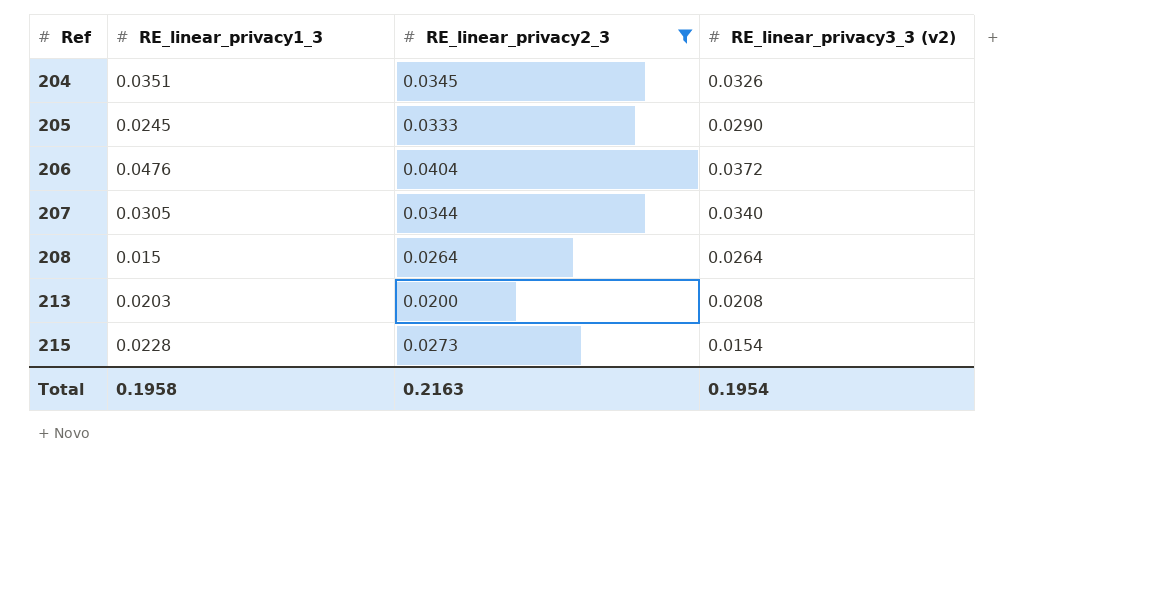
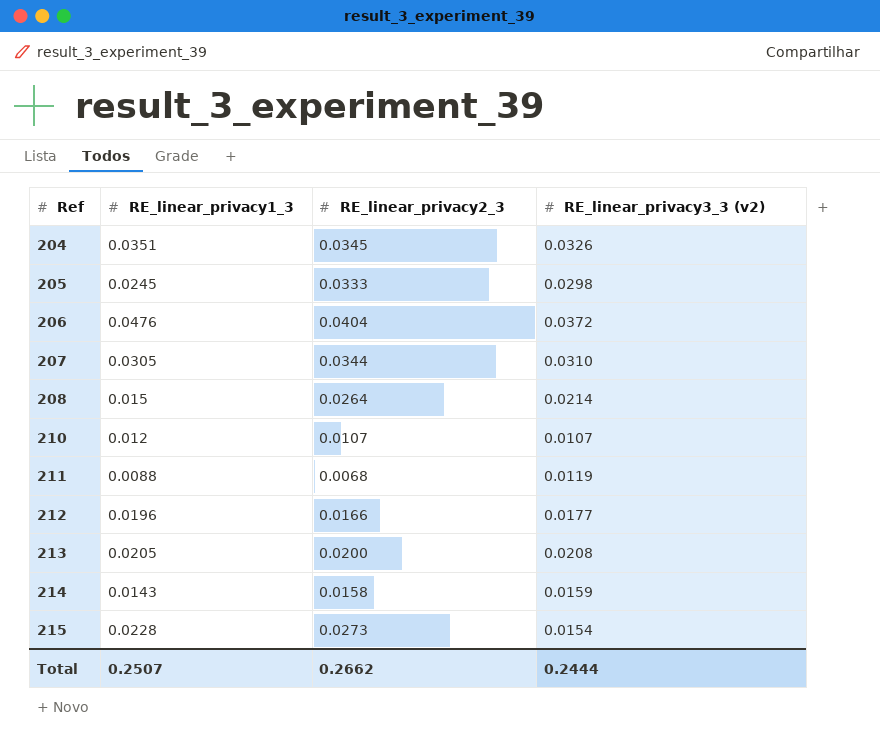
filter: RE_linear_privacy2_3 >= 0.0200 -> none
205 | RE_linear_privacy3_3 (v2): 0.0290 -> 0.0298
207 | RE_linear_privacy3_3 (v2): 0.0340 -> 0.0310
208 | RE_linear_privacy3_3 (v2): 0.0264 -> 0.0214
213 | RE_linear_privacy1_3: 0.0203 -> 0.0205
Total | RE_linear_privacy1_3: 0.1958 -> 0.2507
Total | RE_linear_privacy2_3: 0.2163 -> 0.2662
Total | RE_linear_privacy3_3 (v2): 0.1954 -> 0.2444

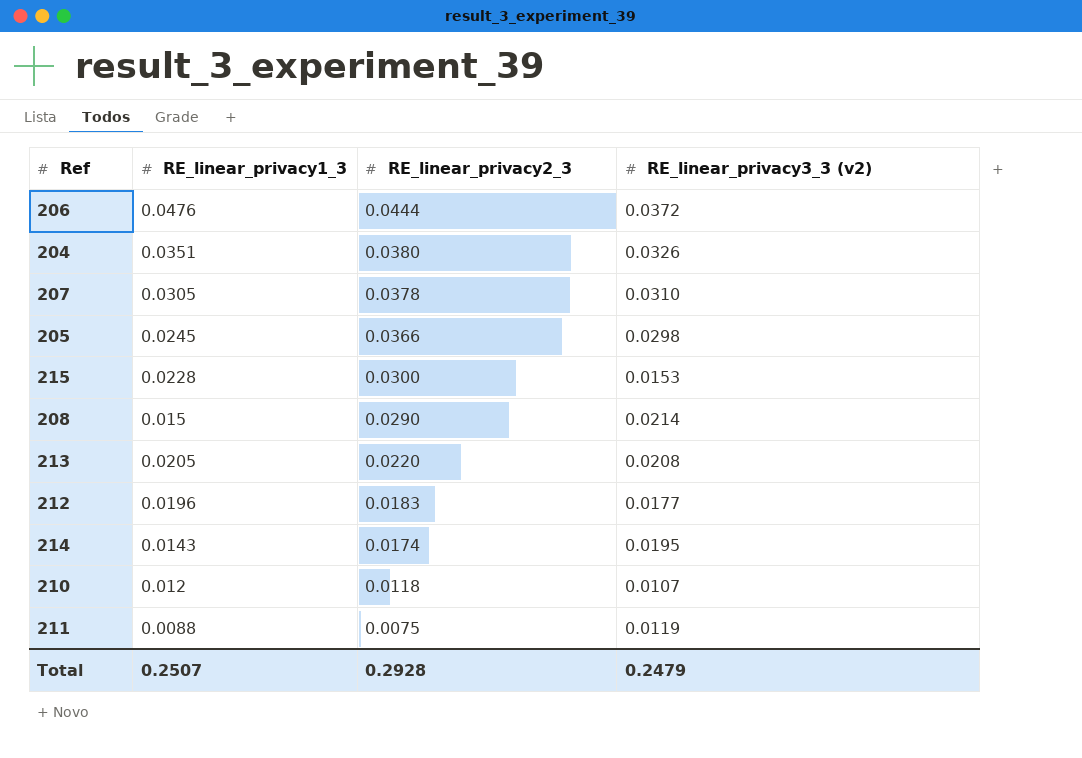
row order: Ref ascending -> RE_linear_privacy2_3 descending
206 | RE_linear_privacy2_3: 0.0404 -> 0.0444
204 | RE_linear_privacy2_3: 0.0345 -> 0.0380
207 | RE_linear_privacy2_3: 0.0344 -> 0.0378
205 | RE_linear_privacy2_3: 0.0333 -> 0.0366
215 | RE_linear_privacy2_3: 0.0273 -> 0.0300
215 | RE_linear_privacy3_3 (v2): 0.0154 -> 0.0153
208 | RE_linear_privacy2_3: 0.0264 -> 0.0290
213 | RE_linear_privacy2_3: 0.0200 -> 0.0220
212 | RE_linear_privacy2_3: 0.0166 -> 0.0183
214 | RE_linear_privacy2_3: 0.0158 -> 0.0174
214 | RE_linear_privacy3_3 (v2): 0.0159 -> 0.0195
210 | RE_linear_privacy2_3: 0.0107 -> 0.0118
211 | RE_linear_privacy2_3: 0.0068 -> 0.0075
Total | RE_linear_privacy2_3: 0.2662 -> 0.2928
Total | RE_linear_privacy3_3 (v2): 0.2444 -> 0.2479

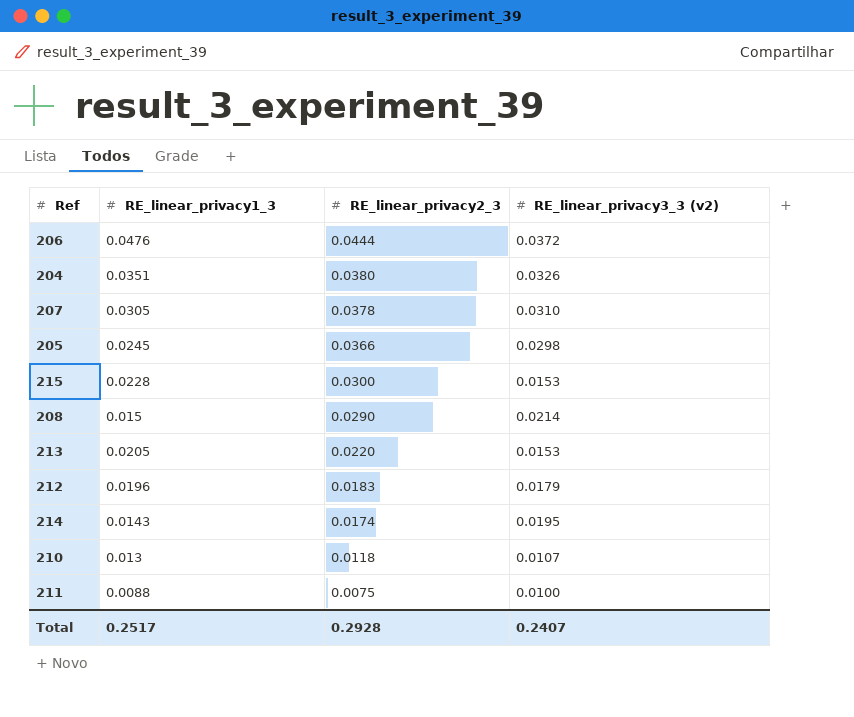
213 | RE_linear_privacy3_3 (v2): 0.0208 -> 0.0153
212 | RE_linear_privacy3_3 (v2): 0.0177 -> 0.0179
210 | RE_linear_privacy1_3: 0.012 -> 0.013
211 | RE_linear_privacy3_3 (v2): 0.0119 -> 0.0100
Total | RE_linear_privacy1_3: 0.2507 -> 0.2517
Total | RE_linear_privacy3_3 (v2): 0.2479 -> 0.2407

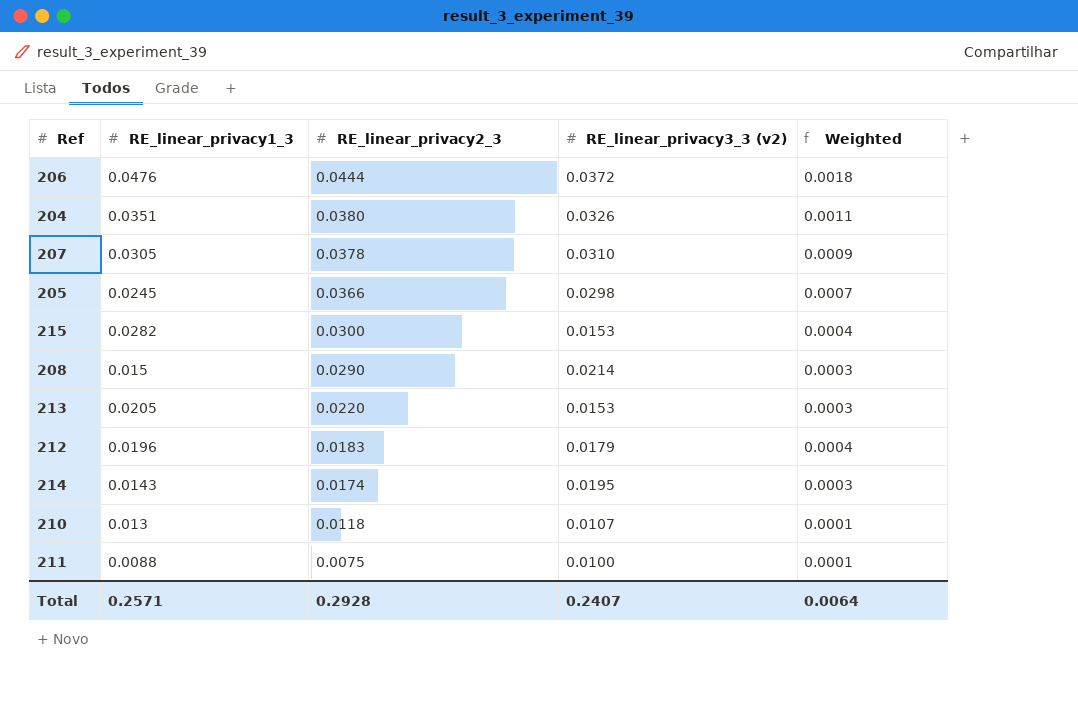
column Weighted | formula: none -> [RE_linear_privacy1_3] * [RE_linear_privacy3_3 (v2)]
215 | RE_linear_privacy1_3: 0.0228 -> 0.0282
Total | RE_linear_privacy1_3: 0.2517 -> 0.2571

